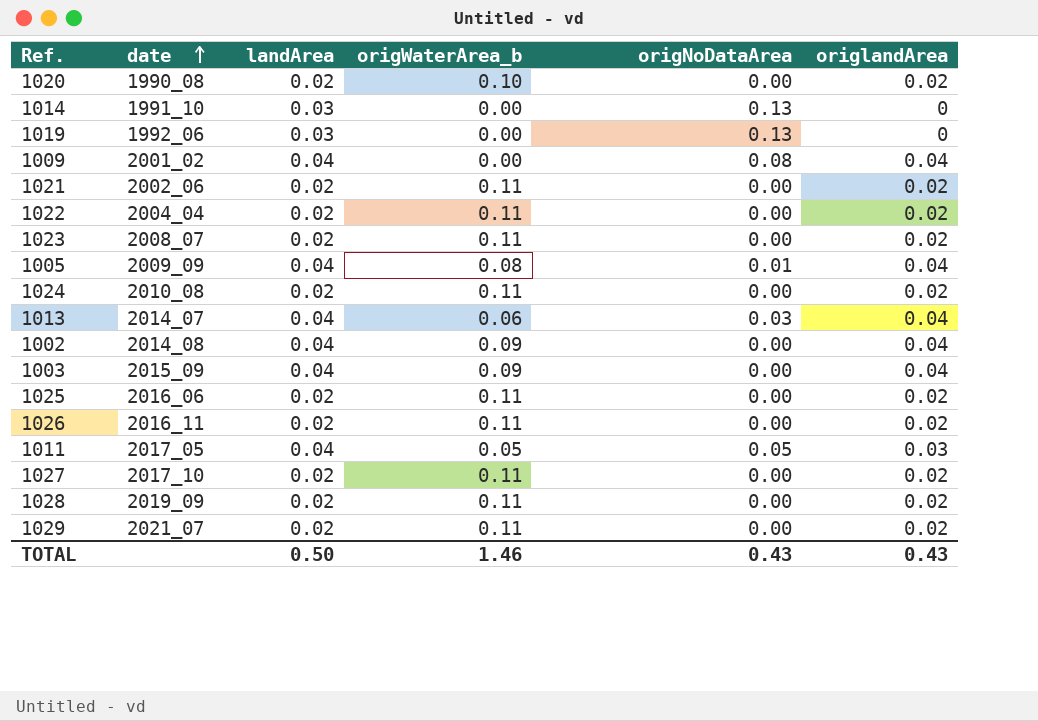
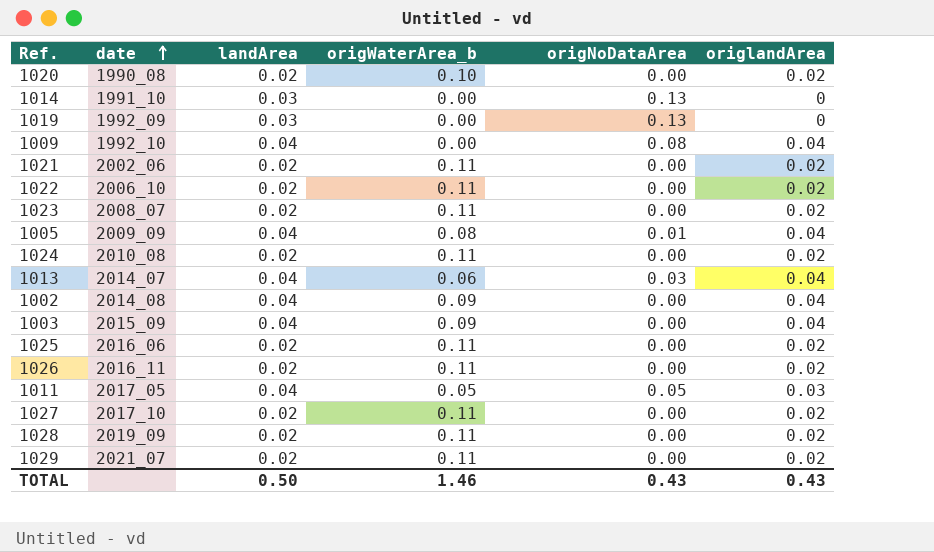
1019 | date: 1992_06 -> 1992_09
1009 | date: 2001_02 -> 1992_10
1022 | date: 2004_04 -> 2006_10

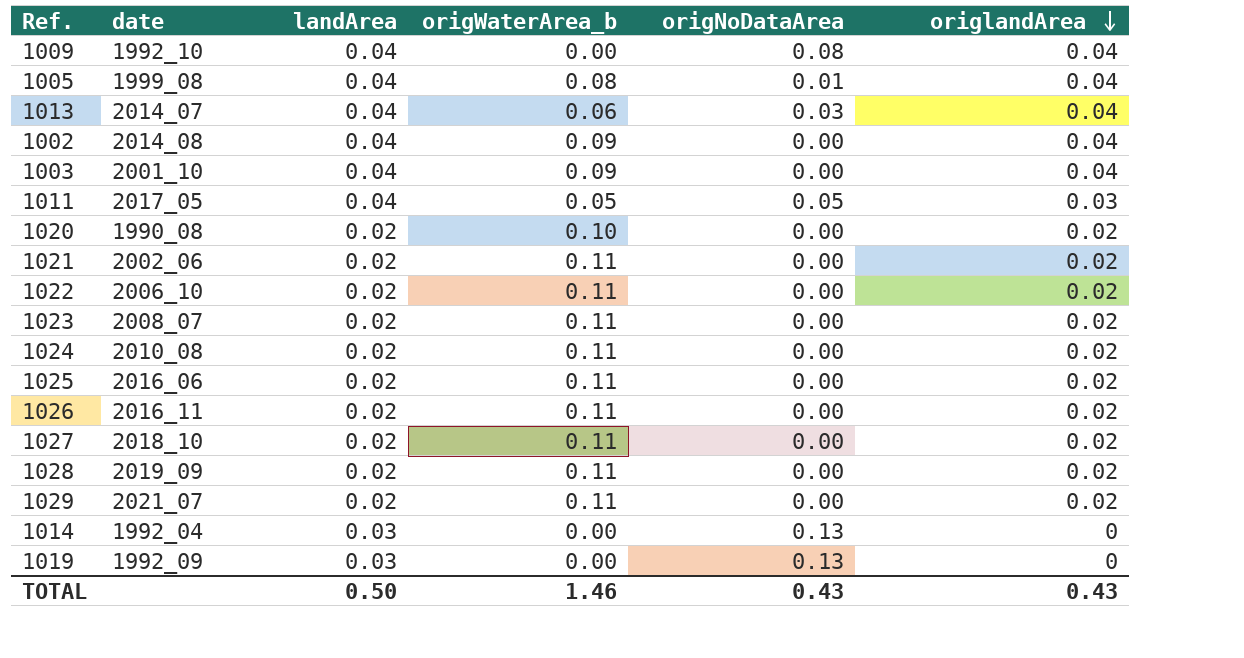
row order: date ascending -> origlandArea descending
1005 | date: 2009_09 -> 1999_08
1003 | date: 2015_09 -> 2001_10
1027 | date: 2017_10 -> 2018_10
1014 | date: 1991_10 -> 1992_04

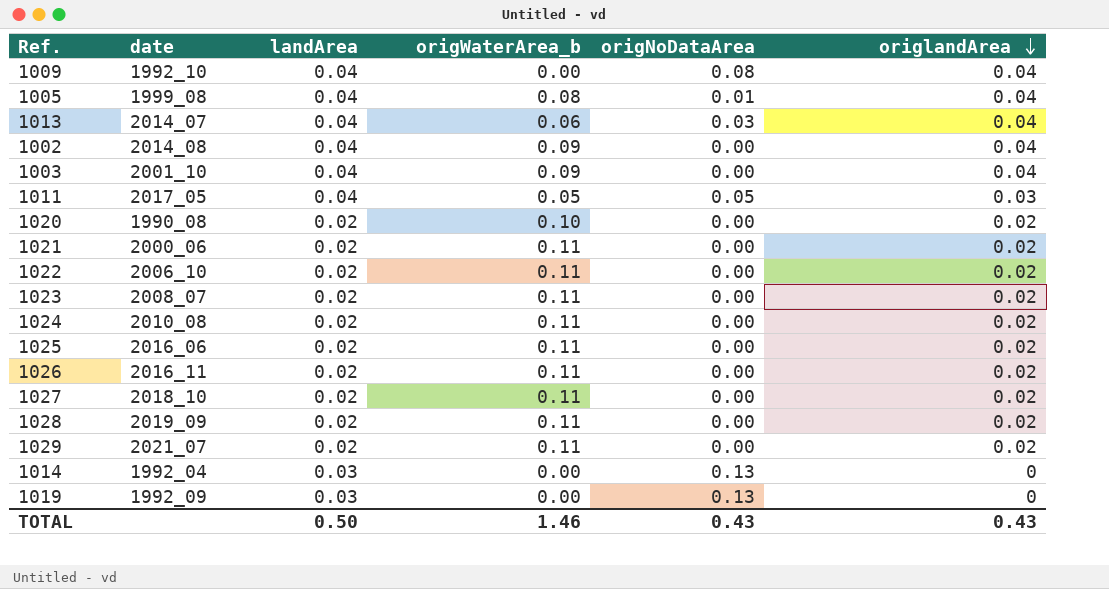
1021 | date: 2002_06 -> 2000_06

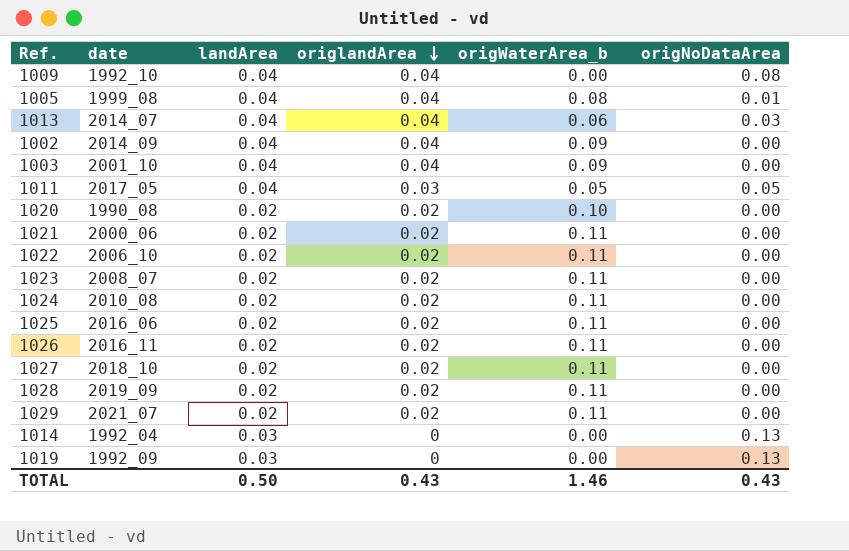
column origlandArea | position: 6 -> 4
1002 | date: 2014_08 -> 2014_09

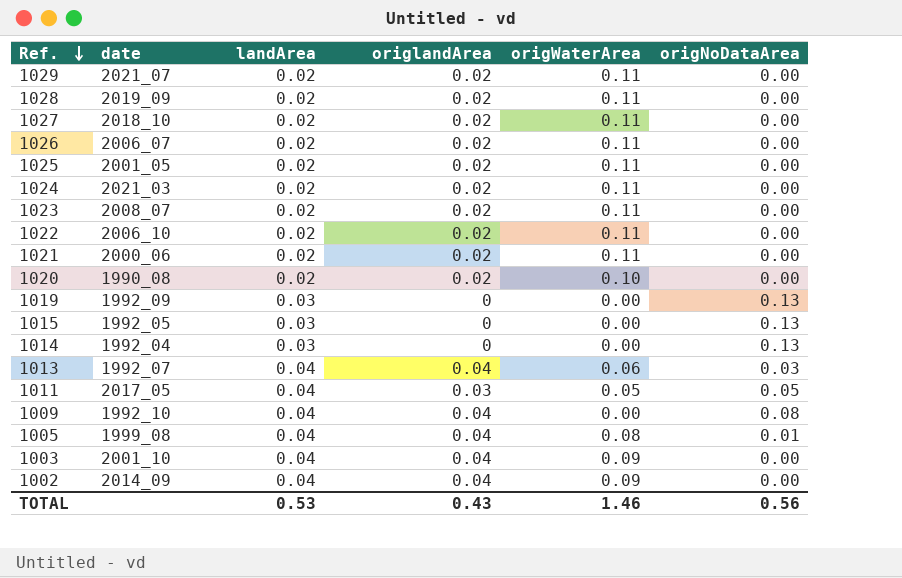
row order: origlandArea descending -> Ref. descending
column name: origWaterArea_b -> origWaterArea
1026 | date: 2016_11 -> 2006_07
1025 | date: 2016_06 -> 2001_05
1024 | date: 2010_08 -> 2021_03
row 1015: none -> 1992_05 | 0.03 | 0 | 0.00 | 0.13
1013 | date: 2014_07 -> 1992_07
TOTAL | landArea: 0.50 -> 0.53
TOTAL | origNoDataArea: 0.43 -> 0.56

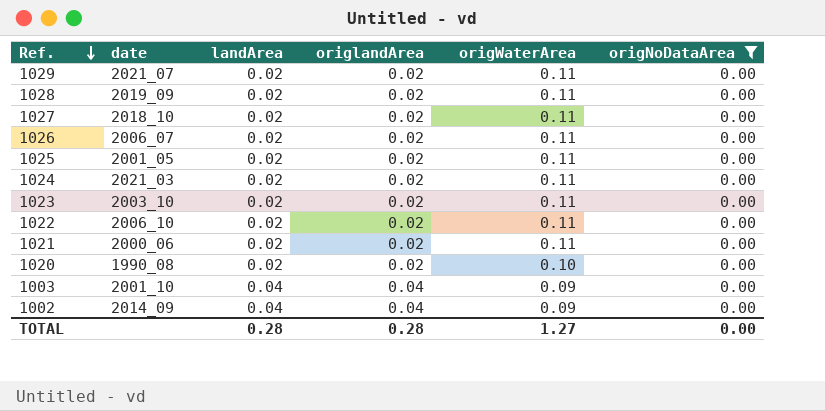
filter: none -> origNoDataArea = 0.00
1023 | date: 2008_07 -> 2003_10
TOTAL | landArea: 0.53 -> 0.28
TOTAL | origlandArea: 0.43 -> 0.28
TOTAL | origWaterArea: 1.46 -> 1.27
TOTAL | origNoDataArea: 0.56 -> 0.00

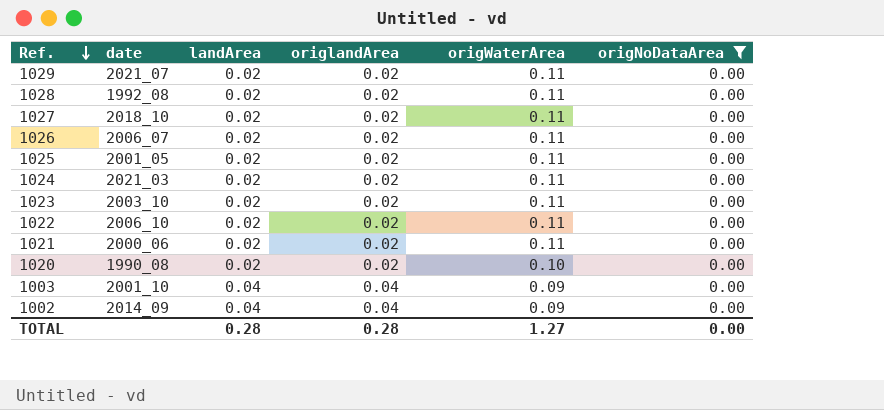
1028 | date: 2019_09 -> 1992_08

